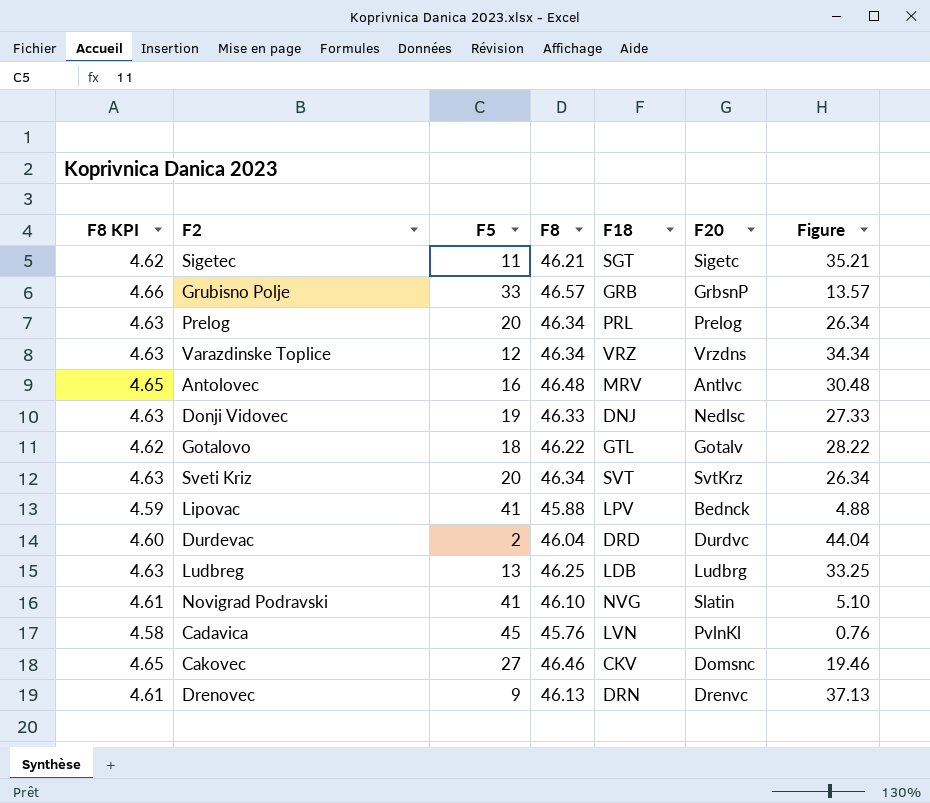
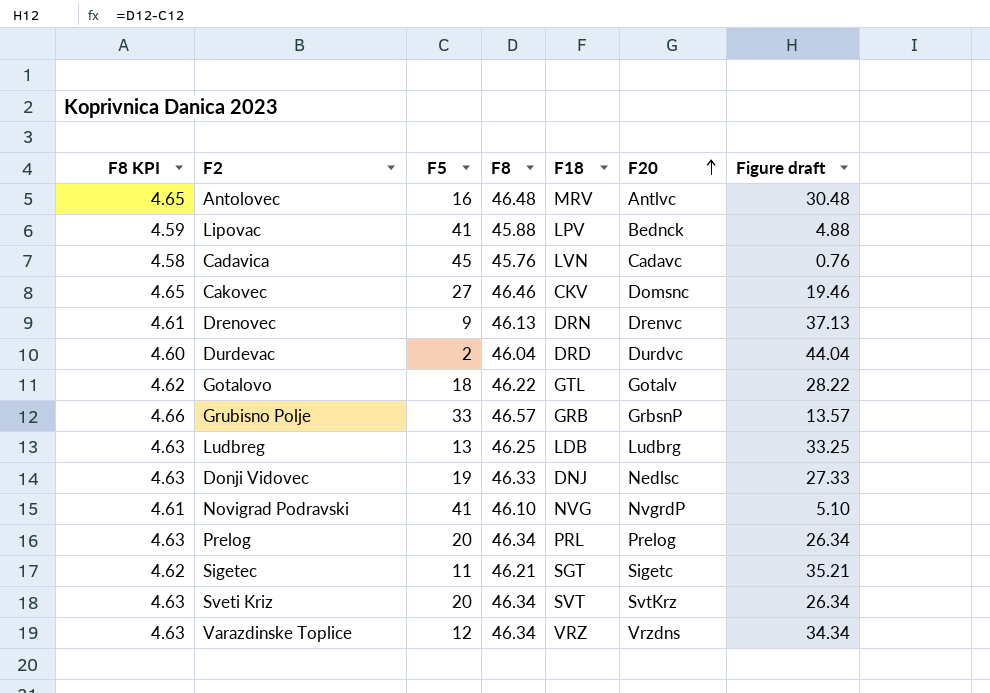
row order: none -> F20 ascending
column name: Figure -> Figure draft
Cadavica | F20: PvlnKl -> Cadavc
Novigrad Podravski | F20: Slatin -> NvgrdP

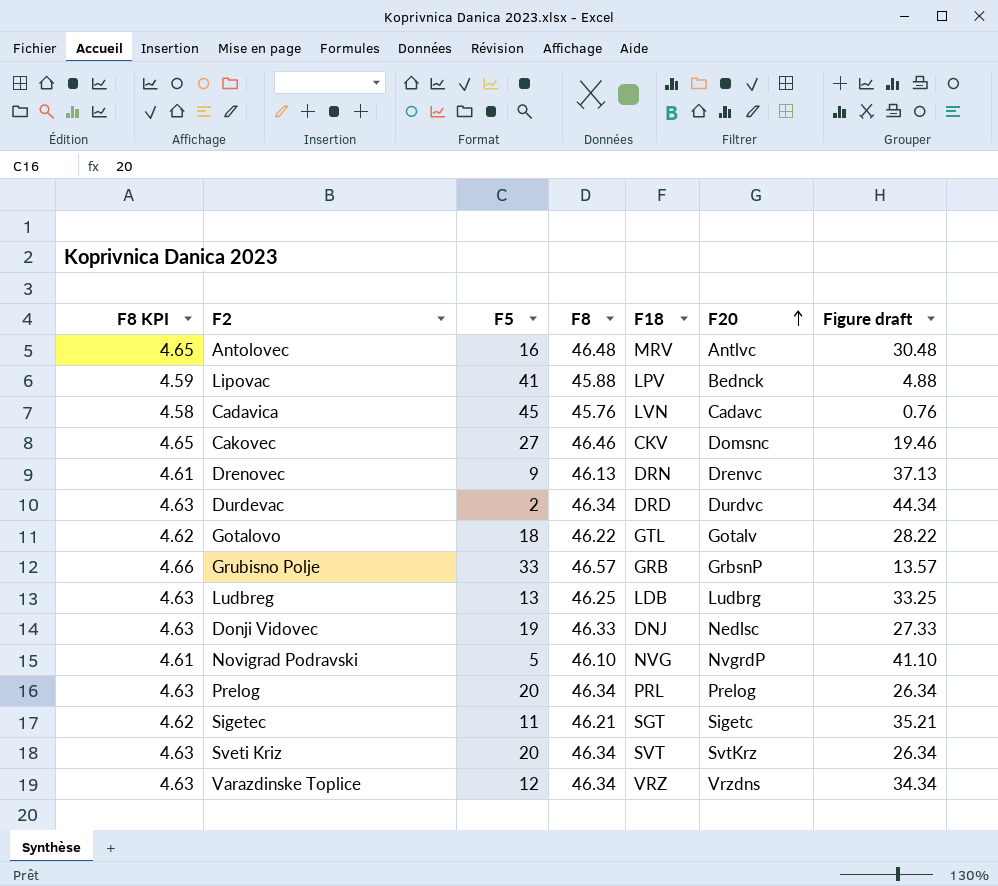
Durdevac | F8 KPI: 4.60 -> 4.63
Durdevac | F8: 46.04 -> 46.34
Durdevac | Figure draft: 44.04 -> 44.34
Novigrad Podravski | F5: 41 -> 5
Novigrad Podravski | Figure draft: 5.10 -> 41.10

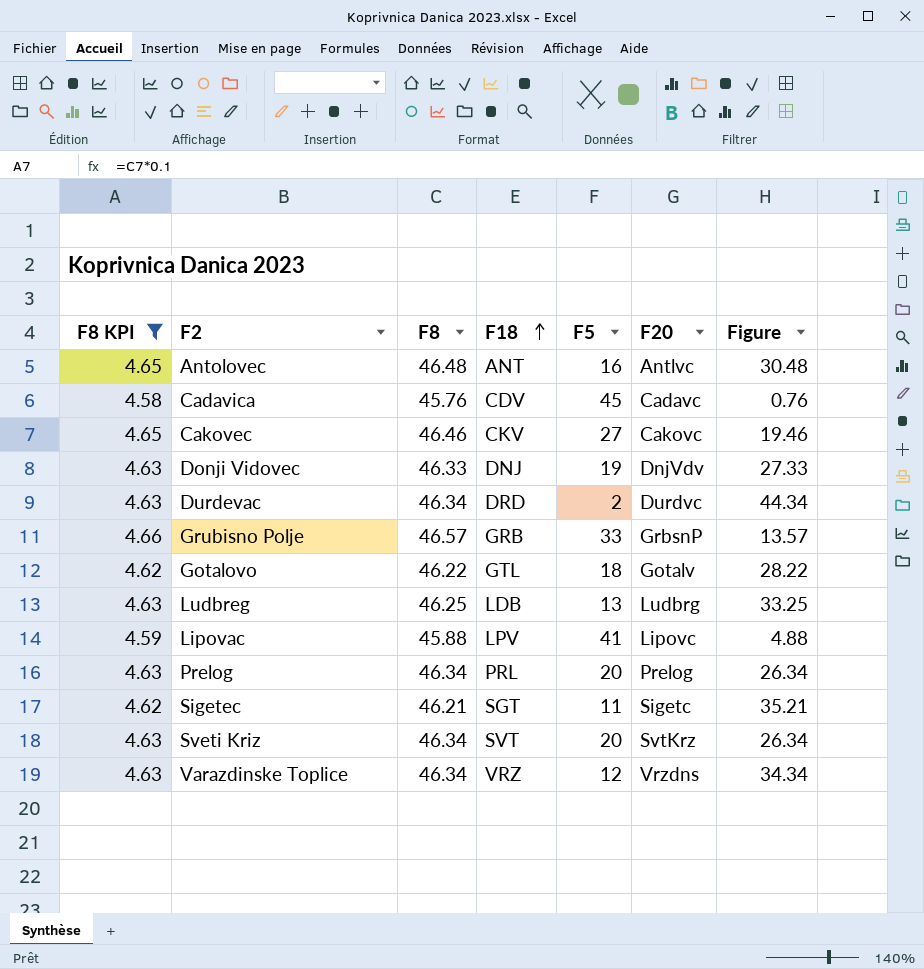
filter: none -> F8 KPI != 4.61
row order: F20 ascending -> F18 ascending
column F5 | position: 3 -> 5
column name: Figure draft -> Figure
Antolovec | F18: MRV -> ANT
Cadavica | F18: LVN -> CDV
Cakovec | F20: Domsnc -> Cakovc
Donji Vidovec | F20: Nedlsc -> DnjVdv
Lipovac | F20: Bednck -> Lipovc

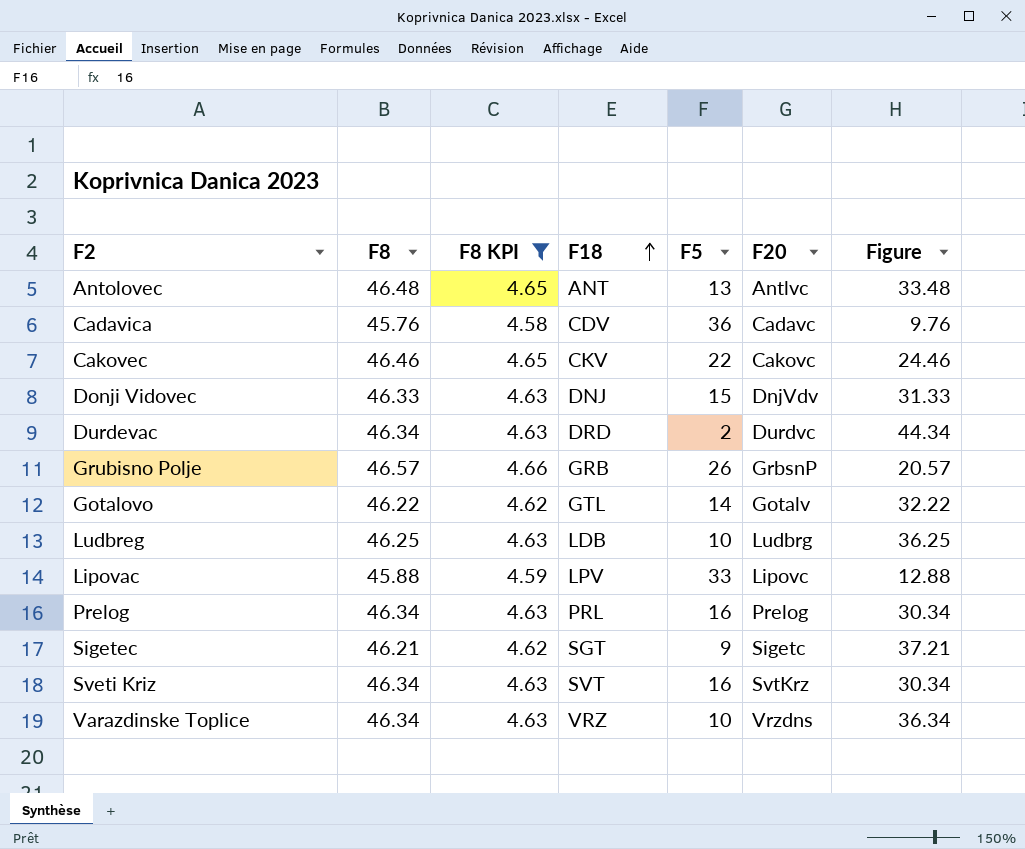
column F8 KPI | position: 1 -> 3
Antolovec | F5: 16 -> 13
Antolovec | Figure: 30.48 -> 33.48
Cadavica | F5: 45 -> 36
Cadavica | Figure: 0.76 -> 9.76
Cakovec | F5: 27 -> 22
Cakovec | Figure: 19.46 -> 24.46
Donji Vidovec | F5: 19 -> 15
Donji Vidovec | Figure: 27.33 -> 31.33
Grubisno Polje | F5: 33 -> 26
Grubisno Polje | Figure: 13.57 -> 20.57
Gotalovo | F5: 18 -> 14
Gotalovo | Figure: 28.22 -> 32.22
Ludbreg | F5: 13 -> 10
Ludbreg | Figure: 33.25 -> 36.25
Lipovac | F5: 41 -> 33
Lipovac | Figure: 4.88 -> 12.88
Prelog | F5: 20 -> 16
Prelog | Figure: 26.34 -> 30.34
Sigetec | F5: 11 -> 9
Sigetec | Figure: 35.21 -> 37.21
Sveti Kriz | F5: 20 -> 16
Sveti Kriz | Figure: 26.34 -> 30.34
Varazdinske Toplice | F5: 12 -> 10
Varazdinske Toplice | Figure: 34.34 -> 36.34

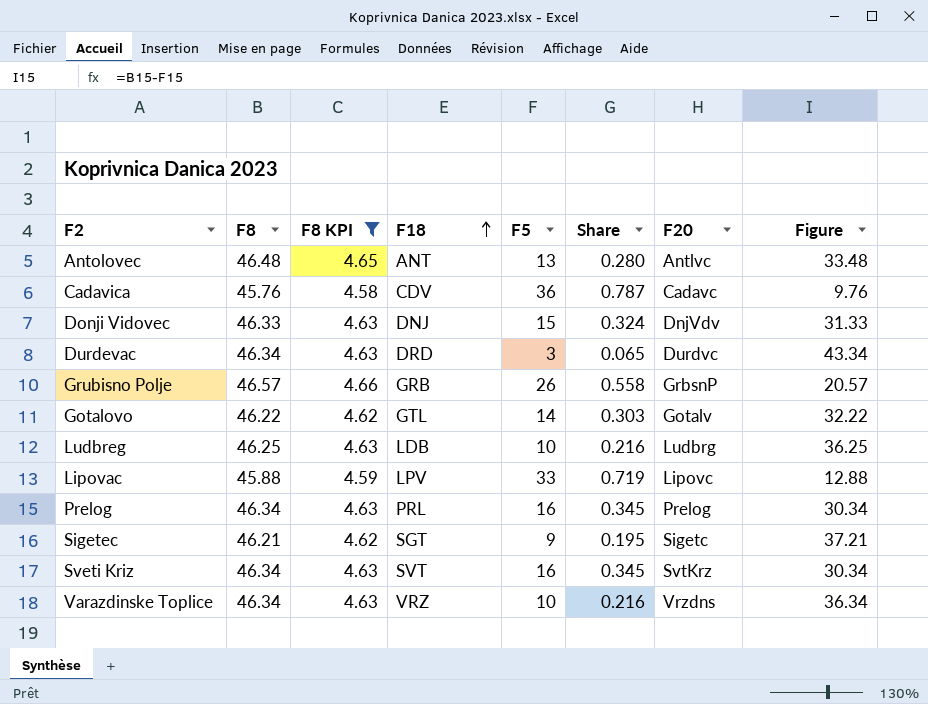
column Share | formula: none -> [F5] / [F8]
row Cakovec: 46.46 | 4.65 | CKV | 22 | Cakovc | 24.46 -> none
Durdevac | F5: 2 -> 3
Durdevac | Figure: 44.34 -> 43.34

